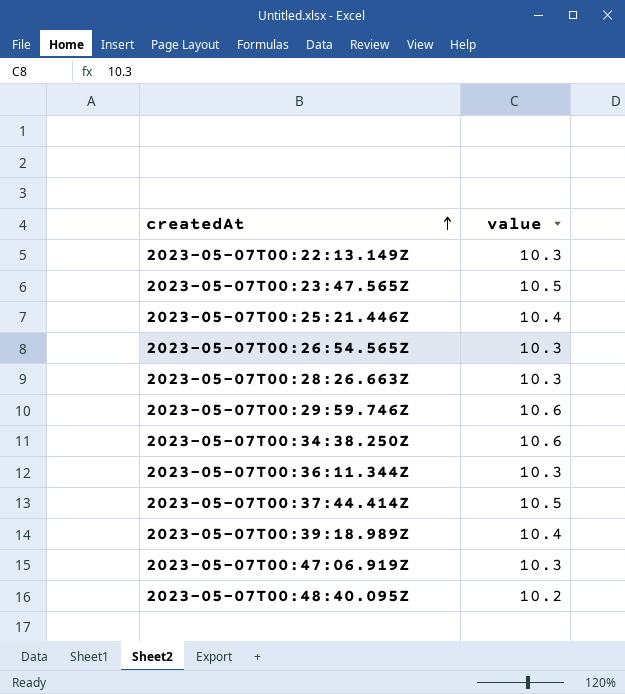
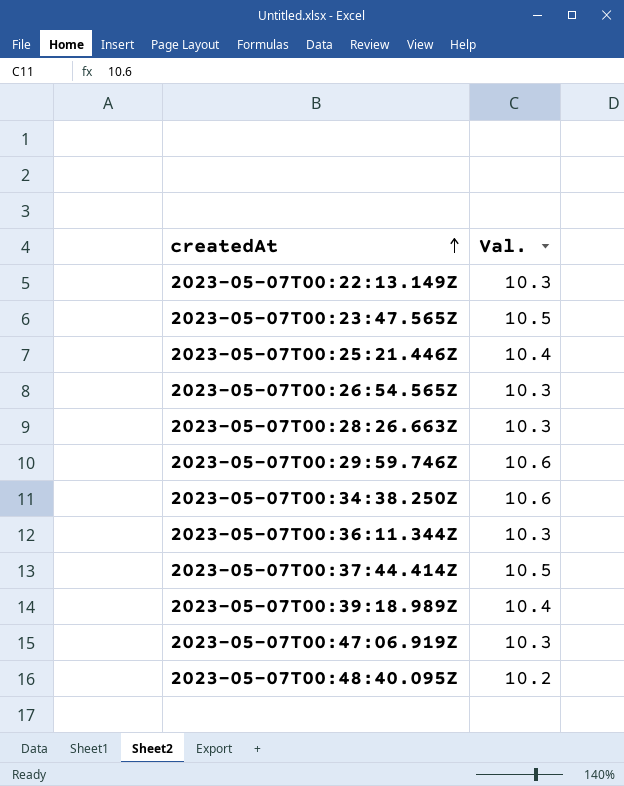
column name: value -> Val.

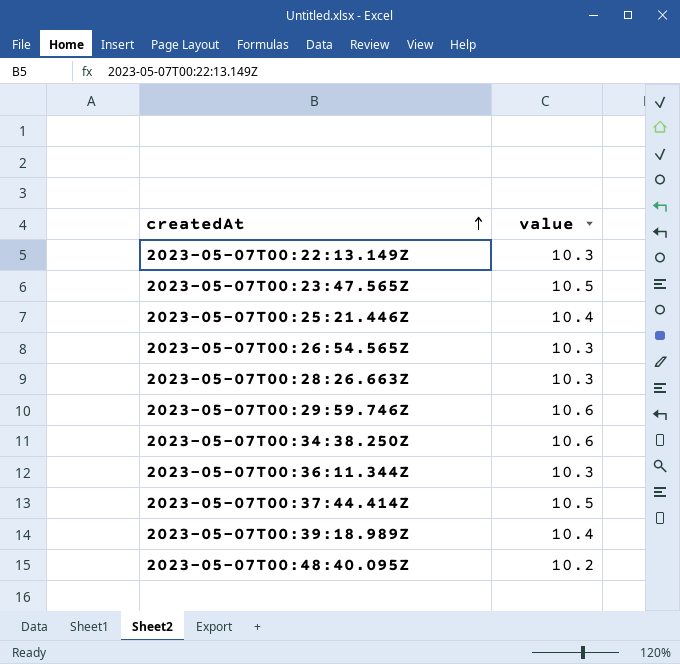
column name: Val. -> value
row 2023-05-07T00:47:06.919Z: 10.3 -> none

